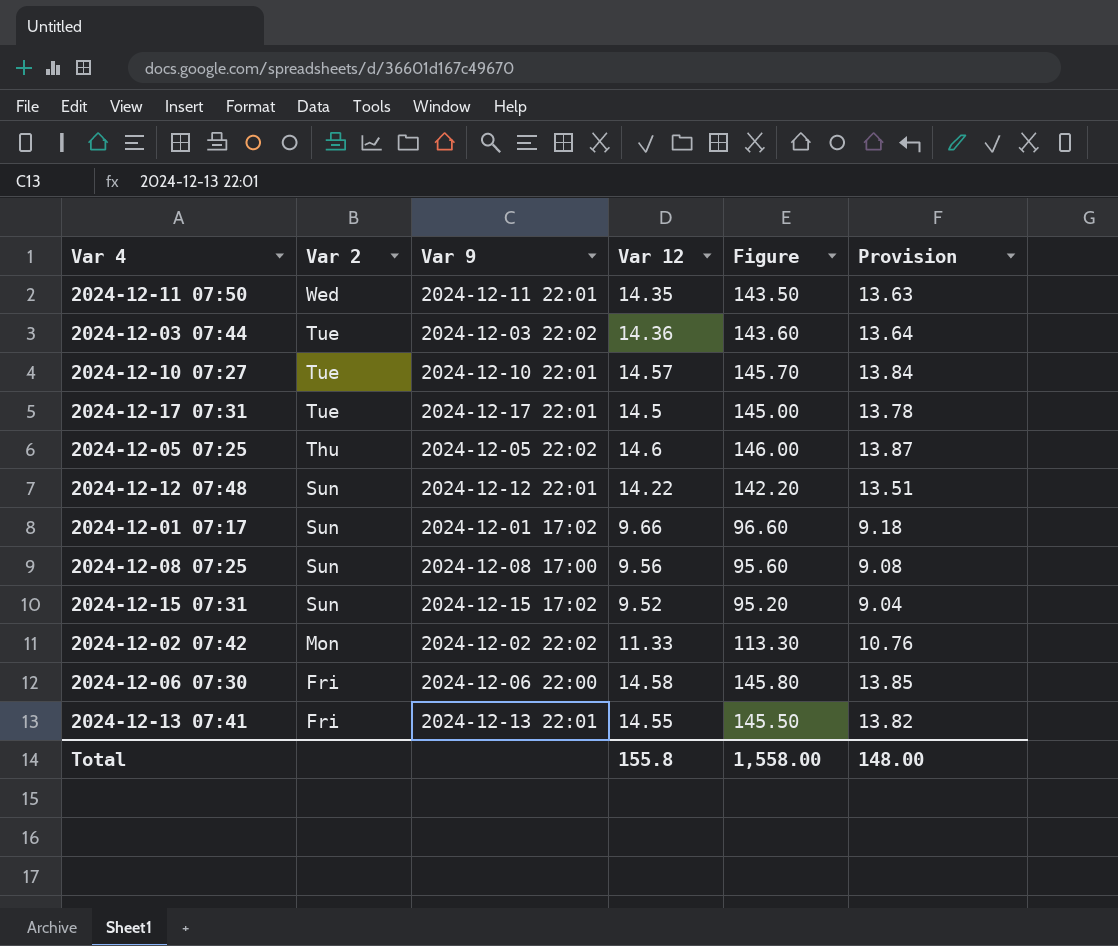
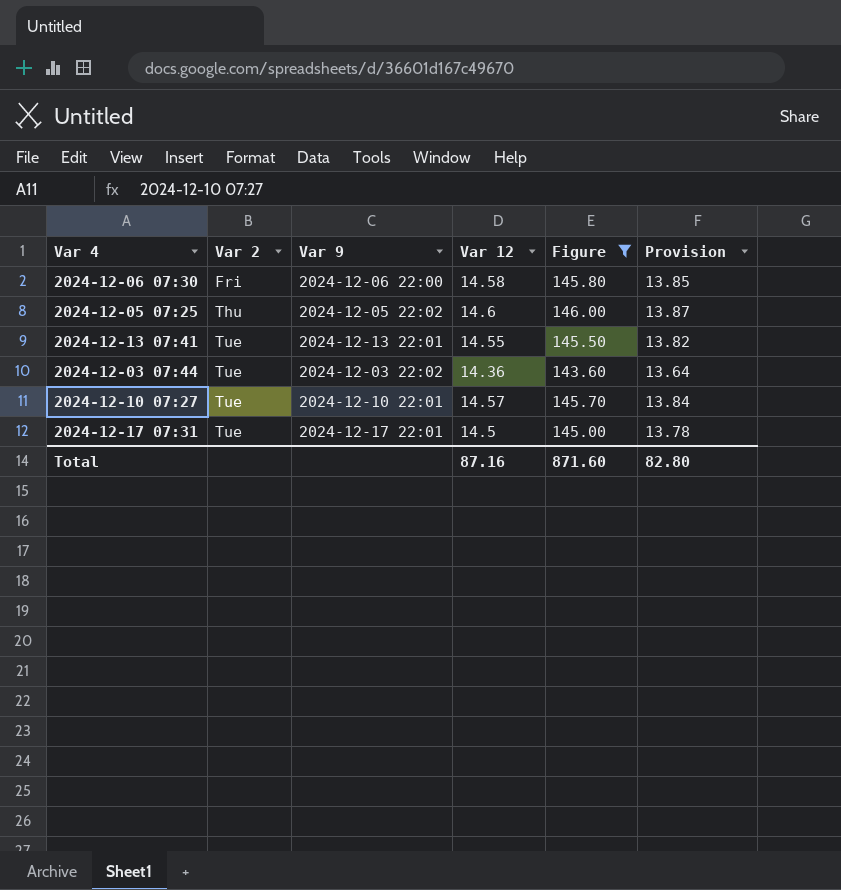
filter: none -> Figure >= 143.60
row order: Var 2 descending -> Var 2 ascending
2024-12-13 07:41 | Var 2: Fri -> Tue
Total | Var 12: 155.8 -> 87.16
Total | Figure: 1,558.00 -> 871.60
Total | Provision: 148.00 -> 82.80

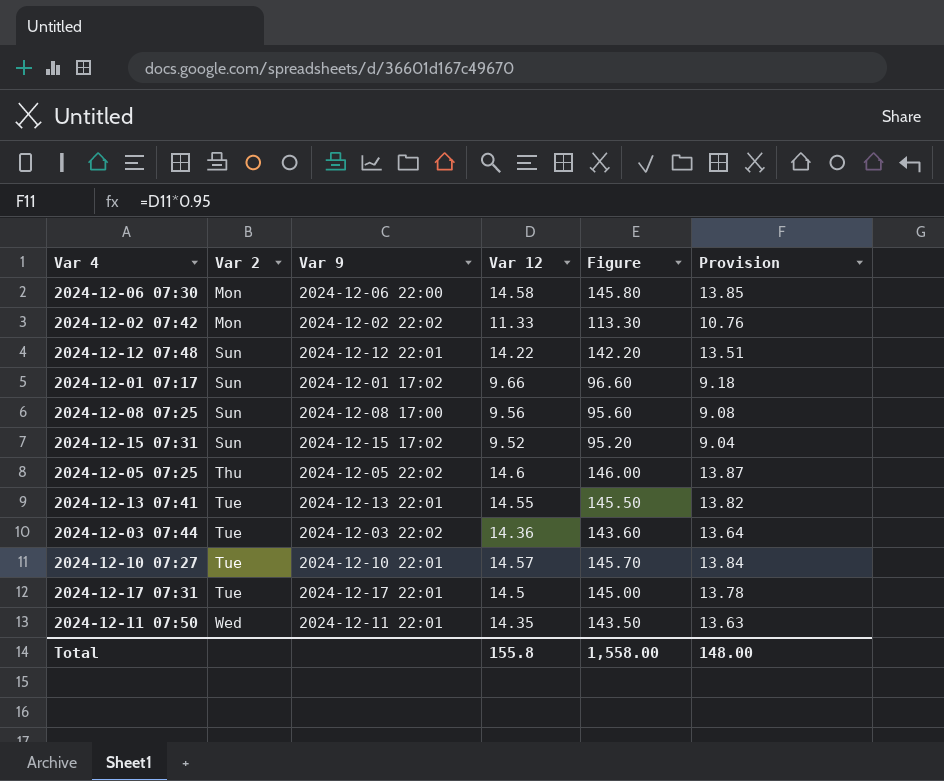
filter: Figure >= 143.60 -> none
2024-12-06 07:30 | Var 2: Fri -> Mon
Total | Var 12: 87.16 -> 155.8
Total | Figure: 871.60 -> 1,558.00
Total | Provision: 82.80 -> 148.00

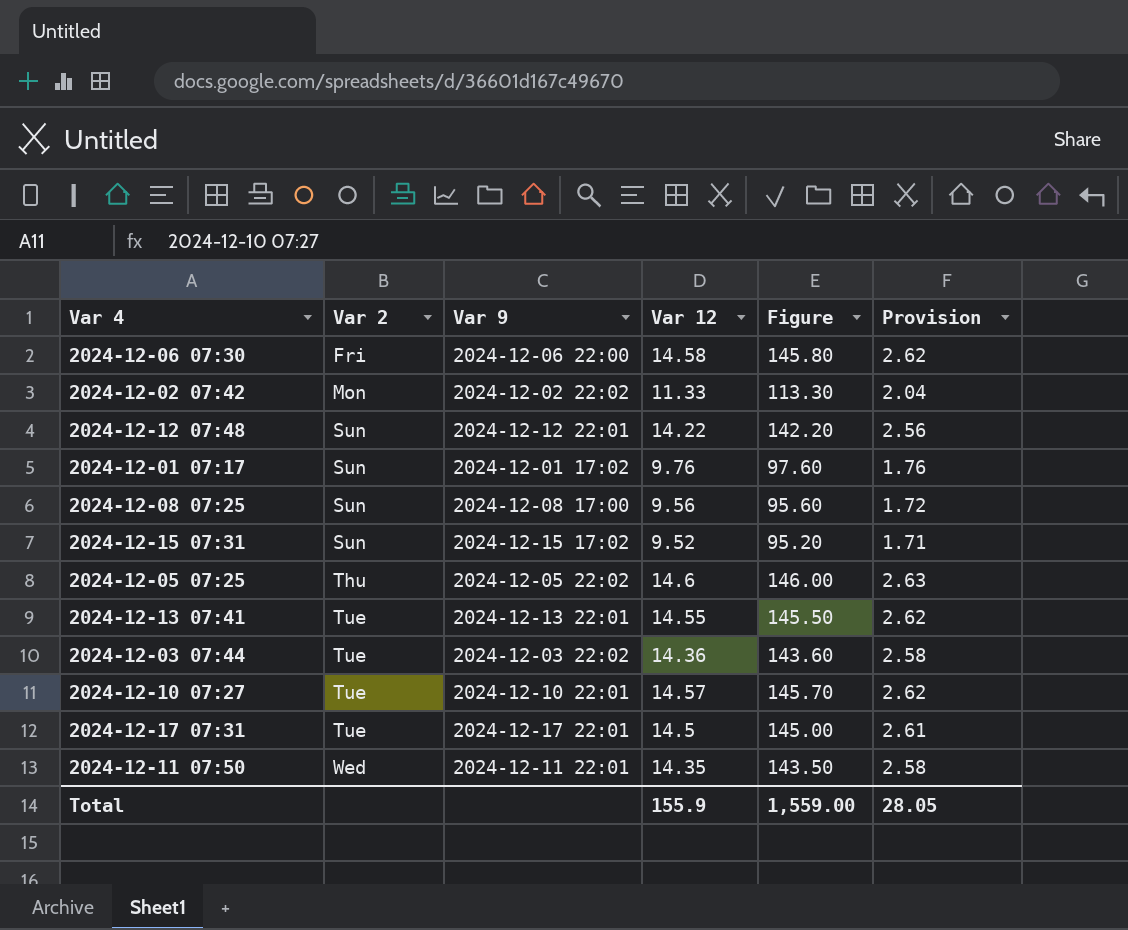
column Provision | formula: [Var 12] * 0.95 -> [Var 12] * 0.18
2024-12-06 07:30 | Var 2: Mon -> Fri
2024-12-01 07:17 | Var 12: 9.66 -> 9.76
2024-12-01 07:17 | Figure: 96.60 -> 97.60
Total | Var 12: 155.8 -> 155.9
Total | Figure: 1,558.00 -> 1,559.00
Total | Provision: 148.00 -> 28.05

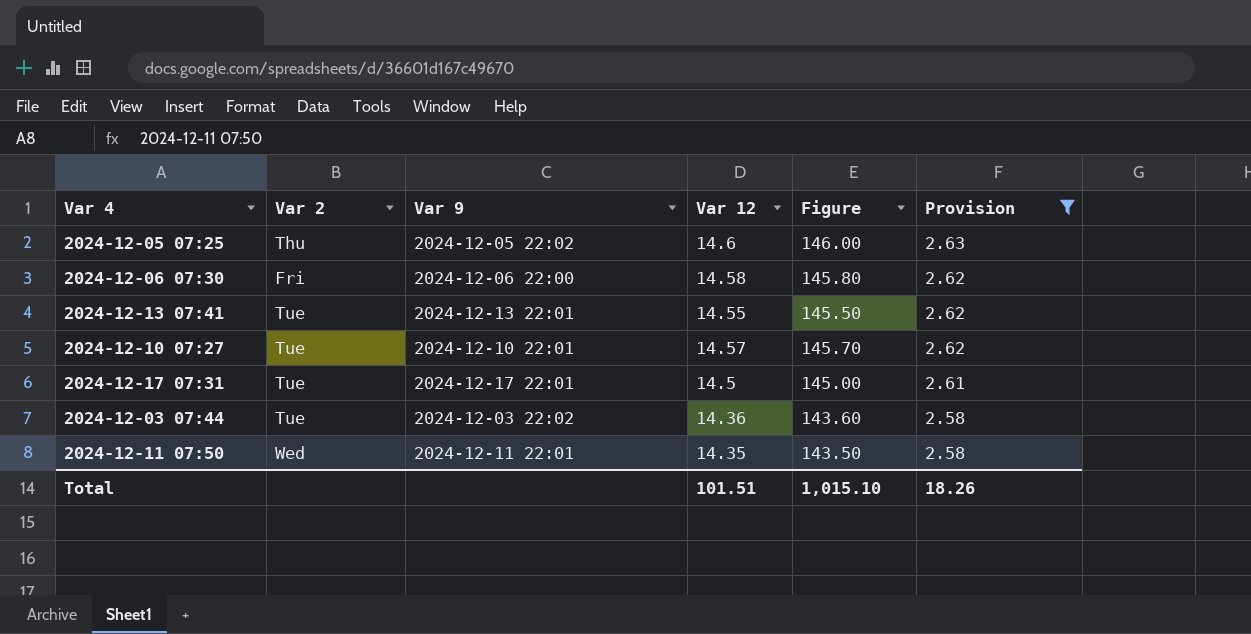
filter: none -> Provision >= 2.58
row order: Var 2 ascending -> Provision descending
Total | Var 12: 155.9 -> 101.51
Total | Figure: 1,559.00 -> 1,015.10
Total | Provision: 28.05 -> 18.26

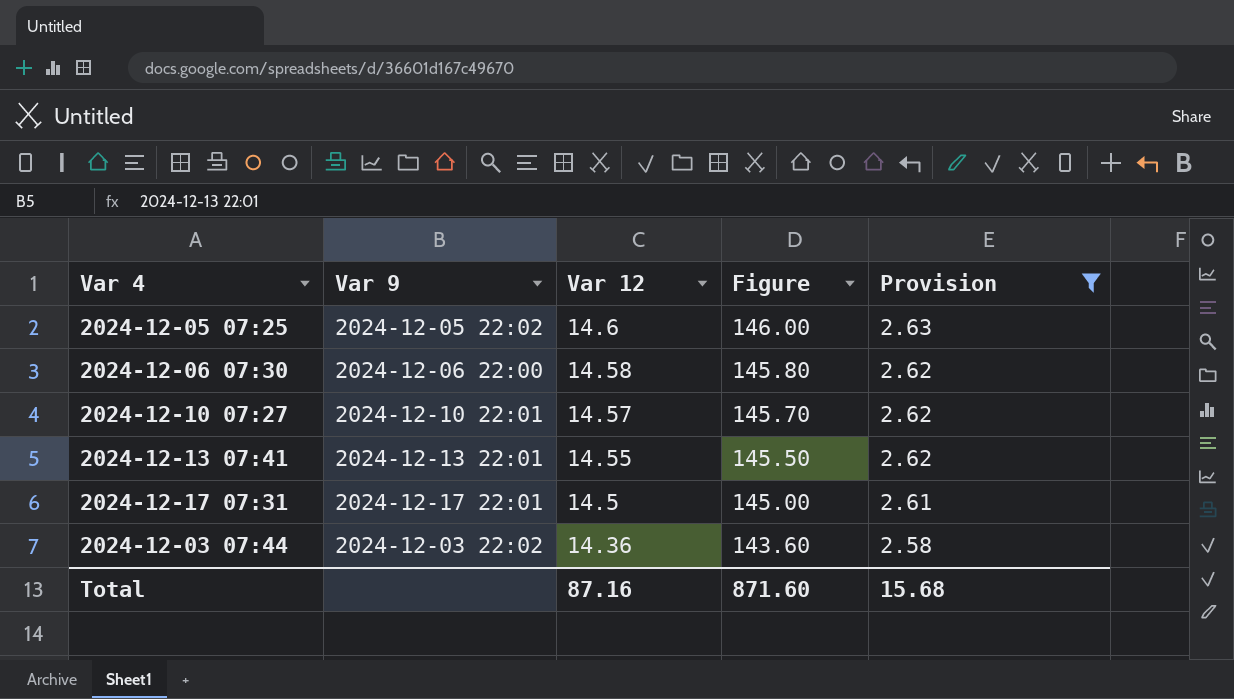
row order: Provision descending -> Var 12 descending
column Var 2 | position: 2 -> none
row 2024-12-11 07:50: Wed | 2024-12-11 22:01 | 14.35 | 143.50 | 2.58 -> none
Total | Var 12: 101.51 -> 87.16
Total | Figure: 1,015.10 -> 871.60
Total | Provision: 18.26 -> 15.68

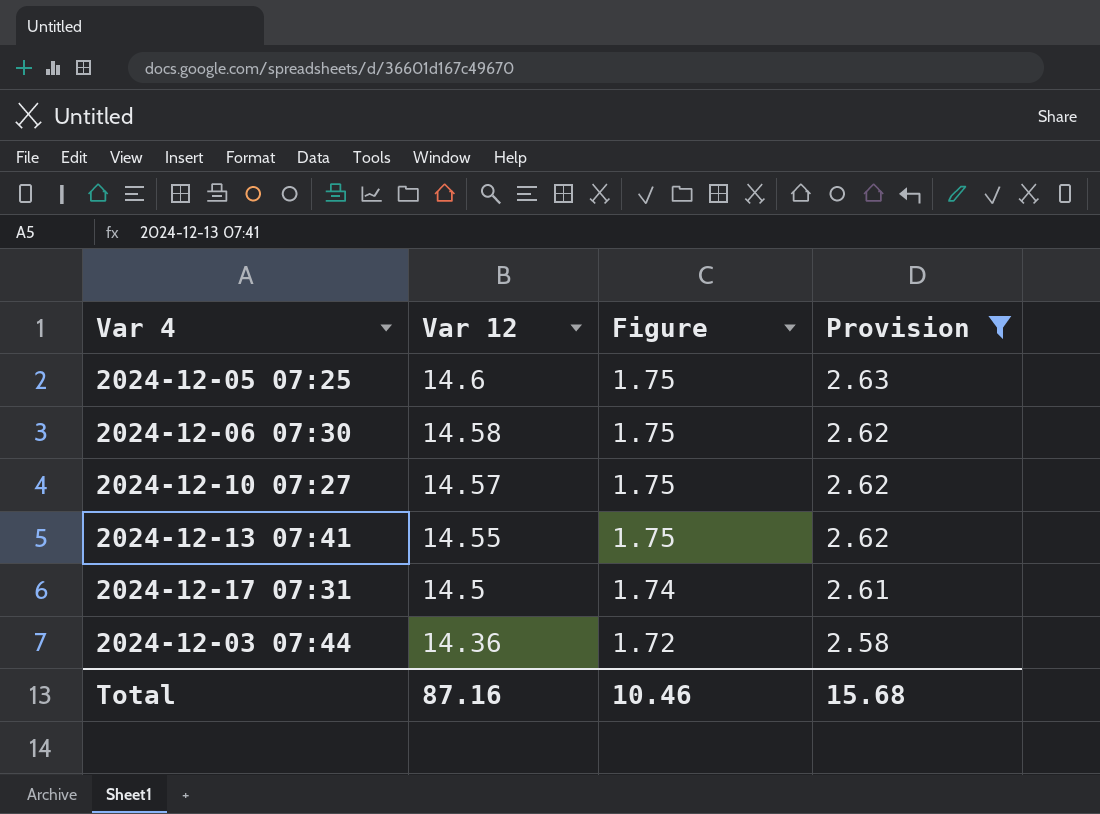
column Var 9 | position: 2 -> none
column Figure | formula: [Var 12] * 10 -> [Var 12] * 0.12
Total | Figure: 871.60 -> 10.46

